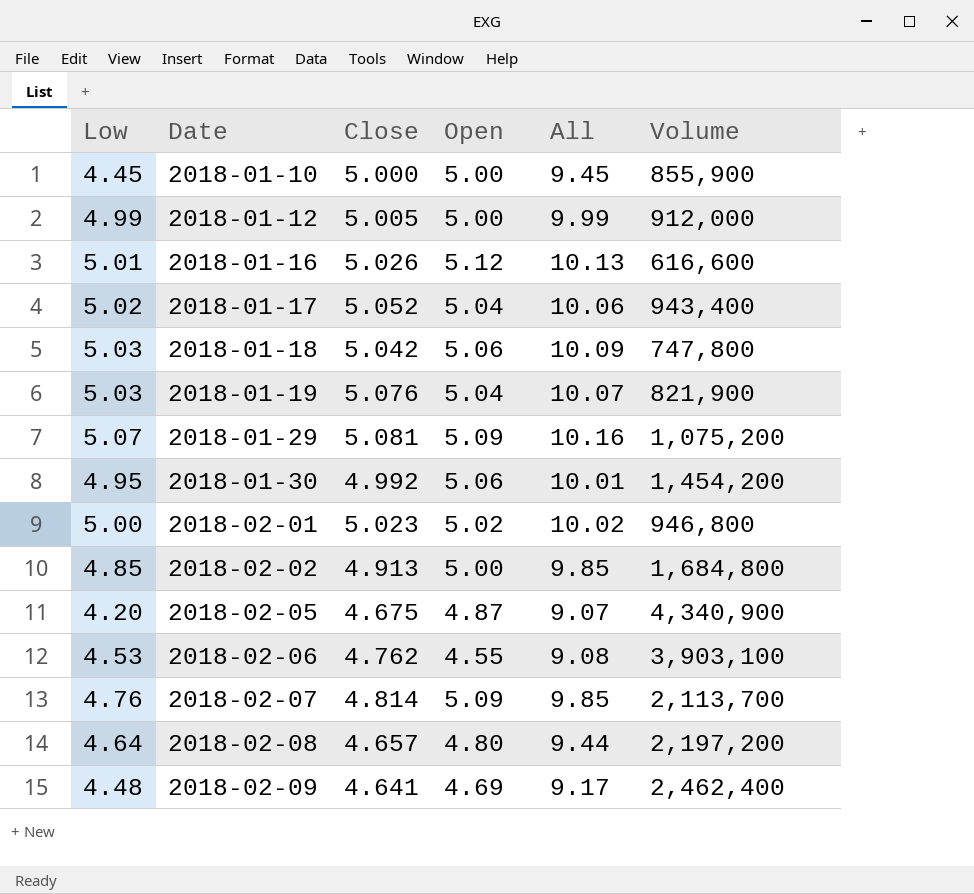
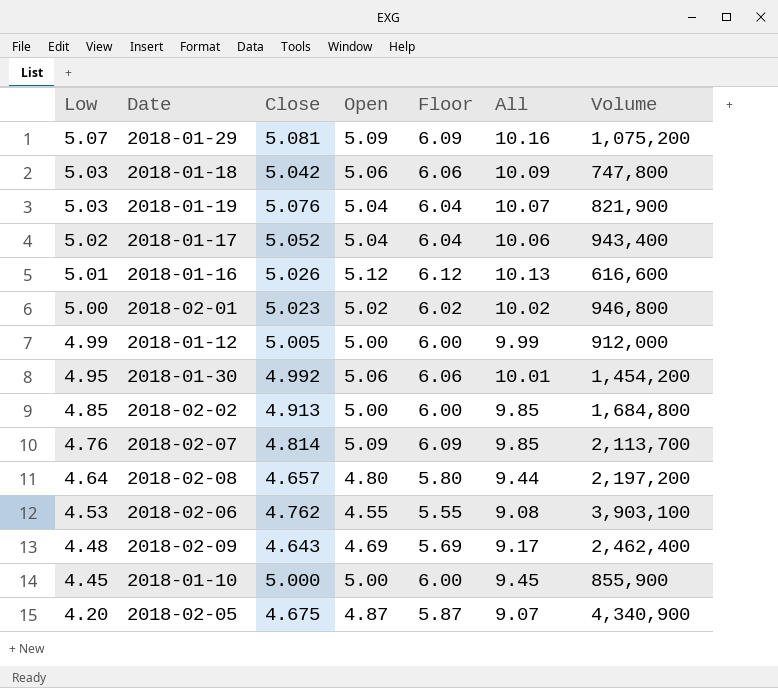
row order: Date ascending -> Low descending
column Floor | formula: none -> [Open] + 1
2018-02-09 | Close: 4.641 -> 4.643

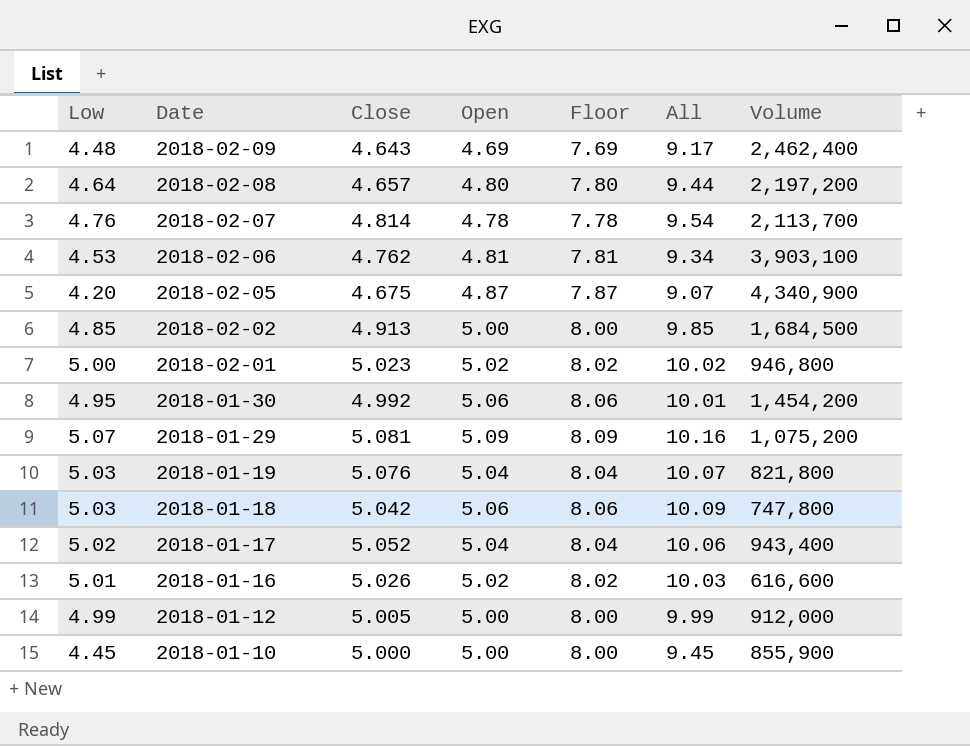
row order: Low descending -> Date descending
column Floor | formula: [Open] + 1 -> [Open] + 3
2018-02-07 | Open: 5.09 -> 4.78
2018-02-07 | All: 9.85 -> 9.54
2018-02-06 | Open: 4.55 -> 4.81
2018-02-06 | All: 9.08 -> 9.34
2018-02-02 | Volume: 1,684,800 -> 1,684,500
2018-01-19 | Volume: 821,900 -> 821,800
2018-01-16 | Open: 5.12 -> 5.02
2018-01-16 | All: 10.13 -> 10.03

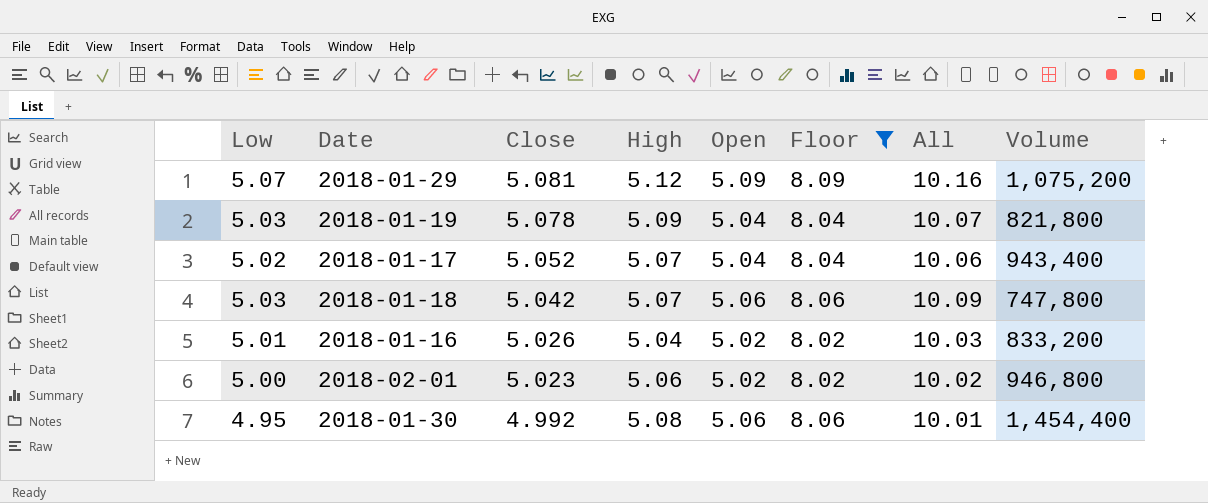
filter: none -> Floor >= 8.02
row order: Date descending -> Close descending
column High | position: none -> 4
2018-01-19 | Close: 5.076 -> 5.078
2018-01-16 | Volume: 616,600 -> 833,200
2018-01-30 | Volume: 1,454,200 -> 1,454,400

